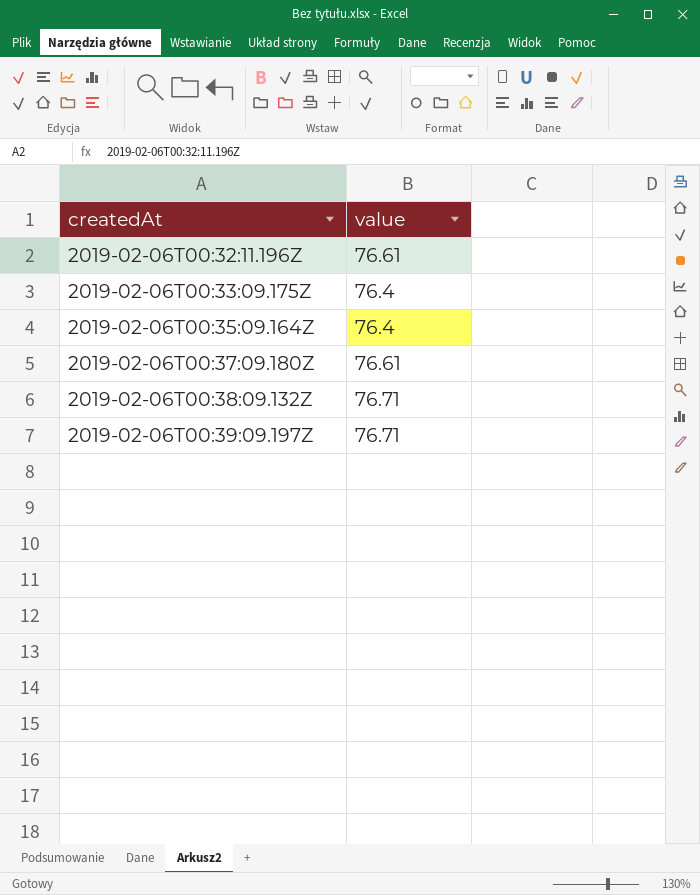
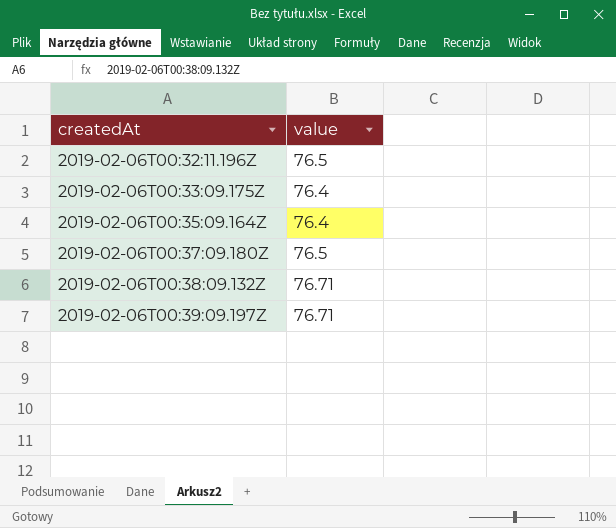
2019-02-06T00:32:11.196Z | value: 76.61 -> 76.5
2019-02-06T00:37:09.180Z | value: 76.61 -> 76.5

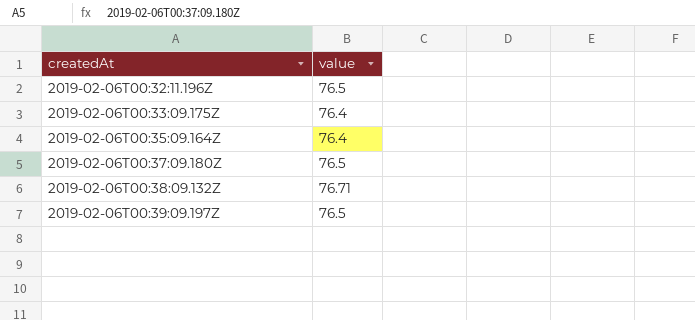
2019-02-06T00:39:09.197Z | value: 76.71 -> 76.5

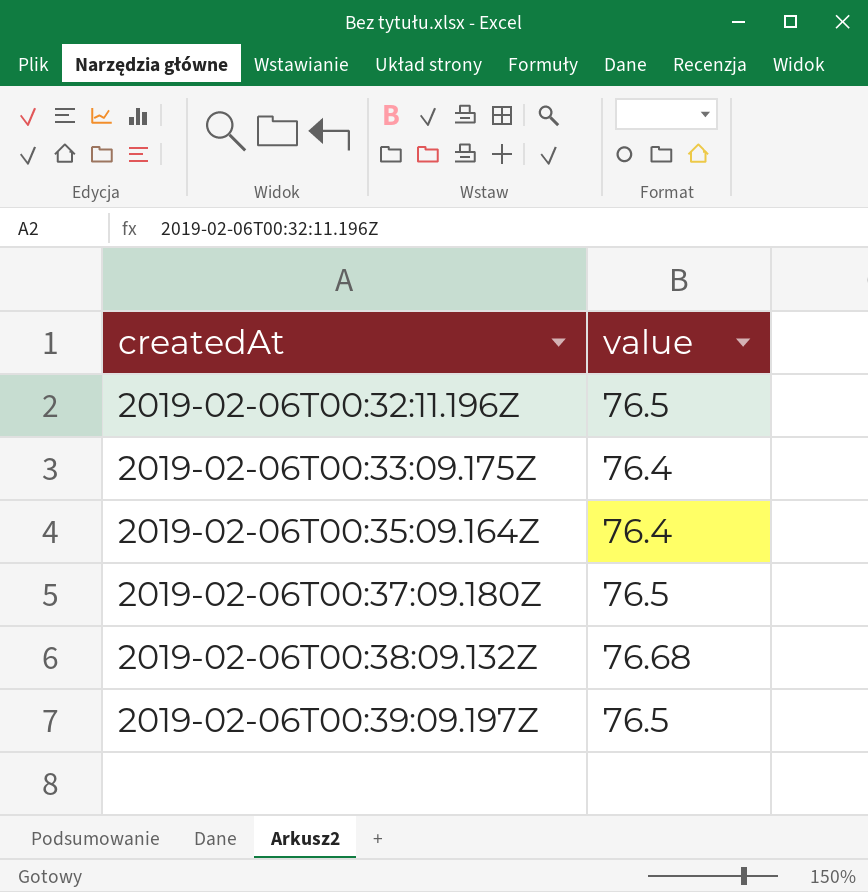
2019-02-06T00:38:09.132Z | value: 76.71 -> 76.68

